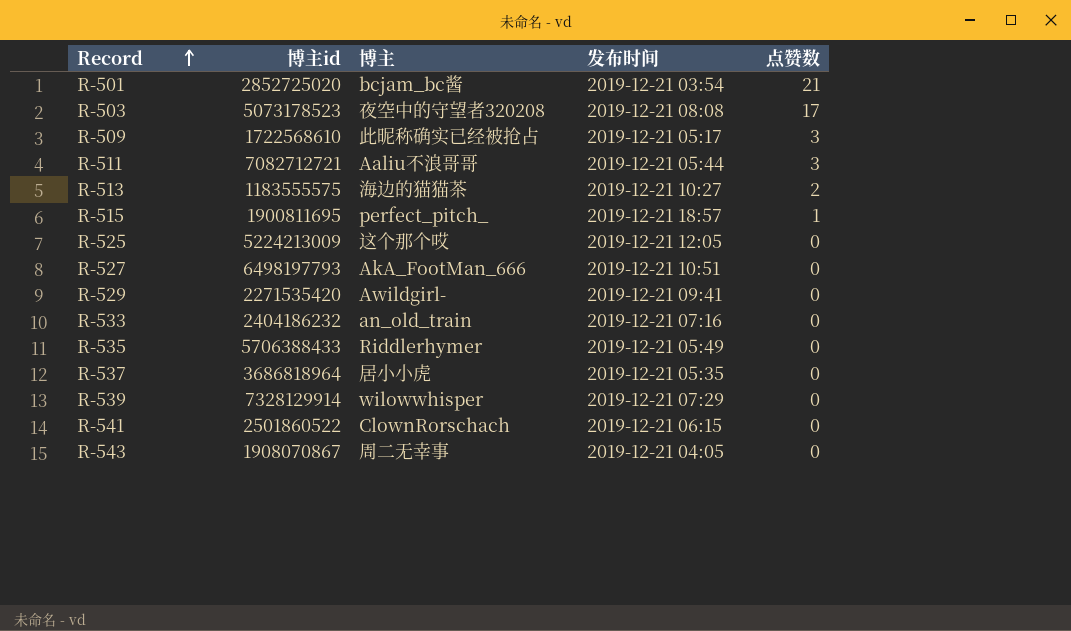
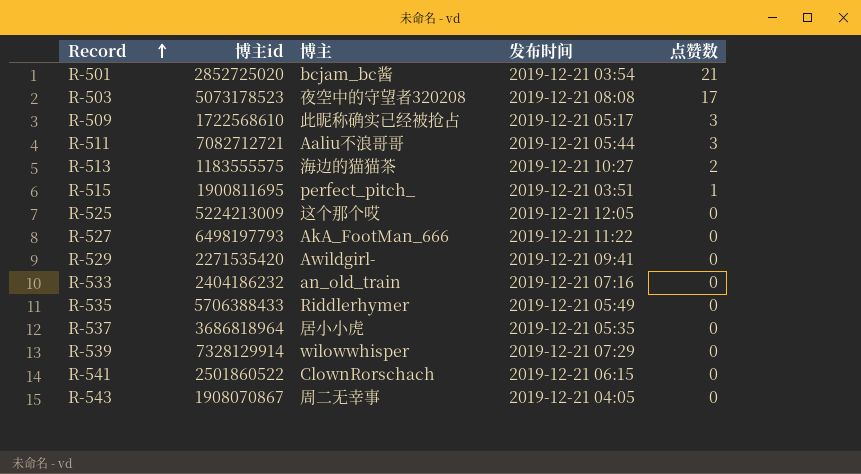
R-515 | 发布时间: 2019-12-21 18:57 -> 2019-12-21 03:51
R-527 | 发布时间: 2019-12-21 10:51 -> 2019-12-21 11:22

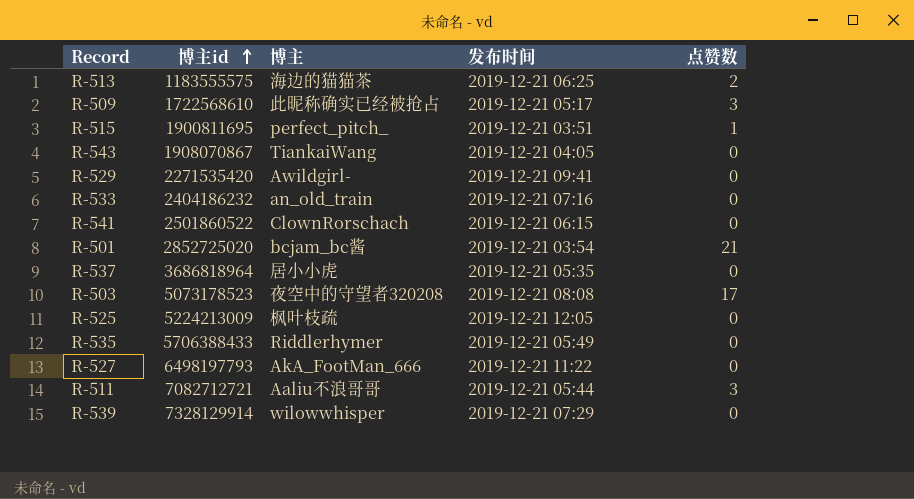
row order: Record ascending -> 博主id ascending
R-513 | 发布时间: 2019-12-21 10:27 -> 2019-12-21 06:25
R-543 | 博主: 周二无幸事 -> TiankaiWang
R-525 | 博主: 这个那个哎 -> 枫叶枝疏

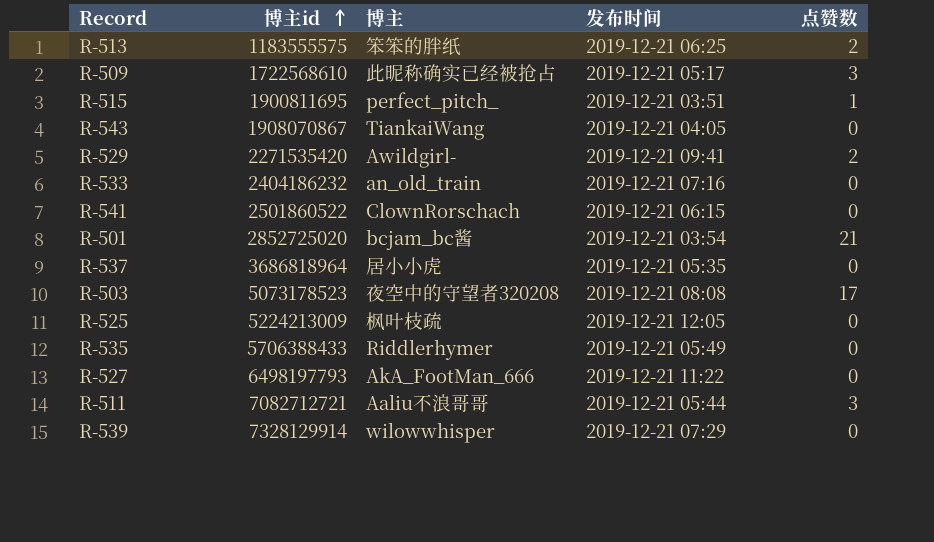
R-513 | 博主: 海边的猫猫茶 -> 笨笨的胖纸
R-529 | 点赞数: 0 -> 2

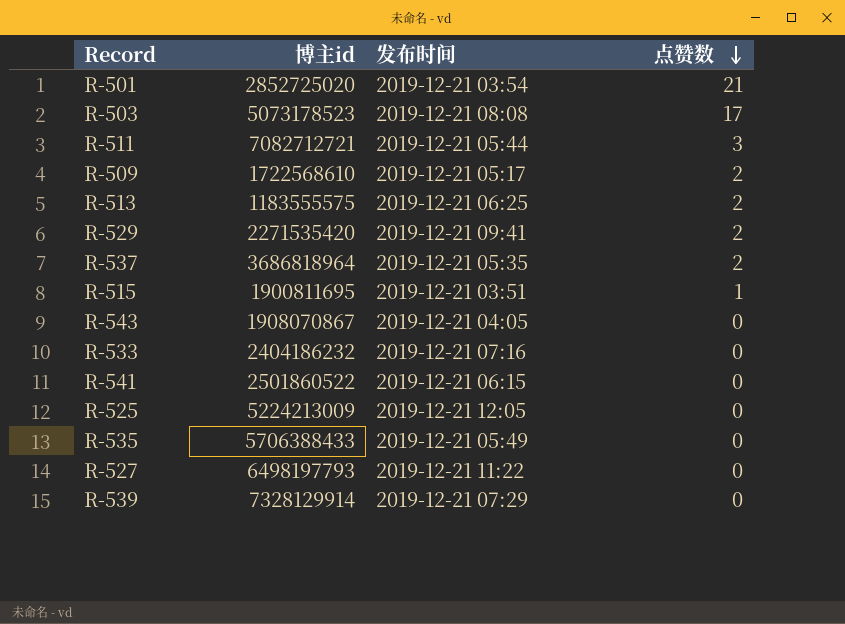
row order: 博主id ascending -> 点赞数 descending
column 博主 | position: 3 -> none
R-509 | 点赞数: 3 -> 2
R-537 | 点赞数: 0 -> 2

